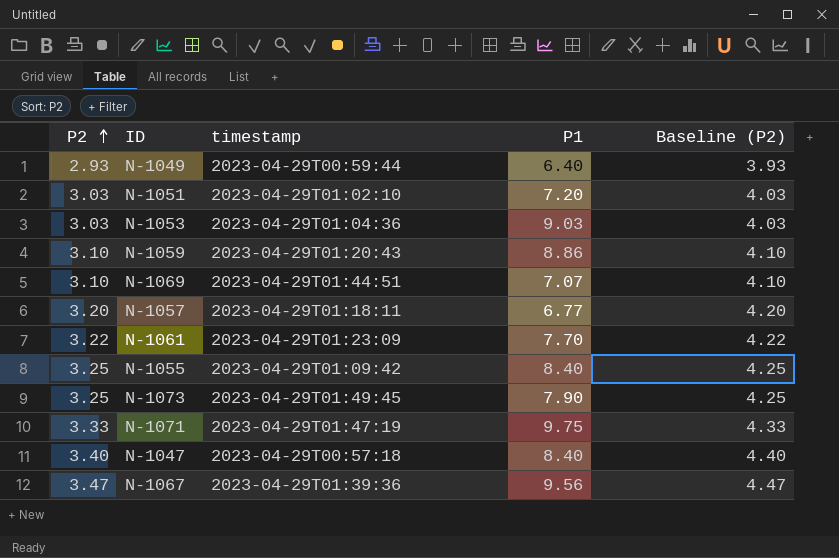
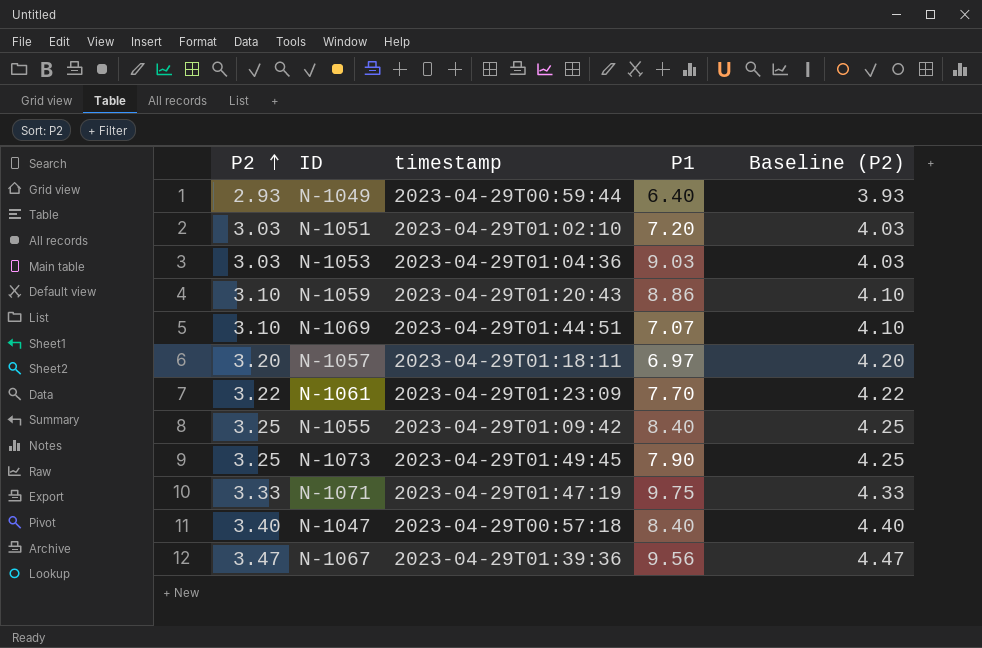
N-1057 | P1: 6.77 -> 6.97

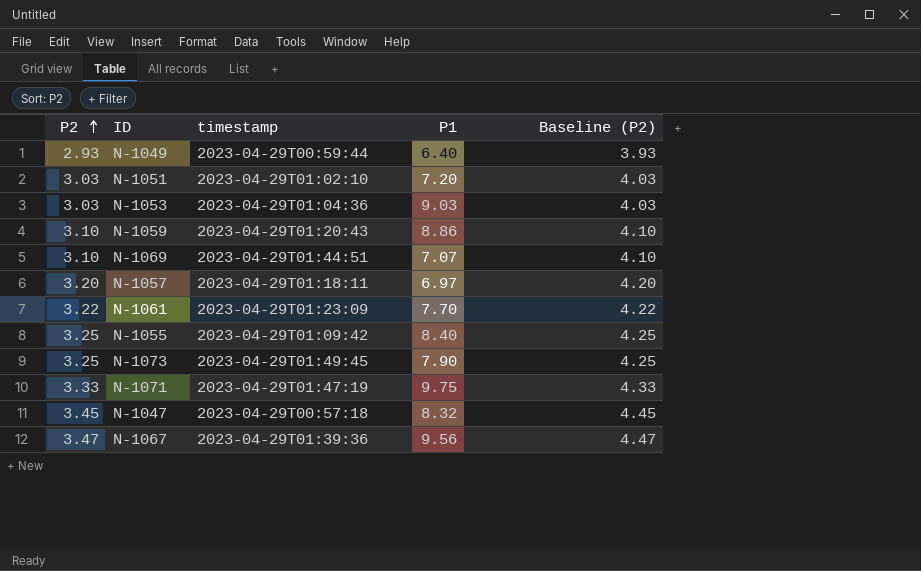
N-1047 | P2: 3.40 -> 3.45
N-1047 | P1: 8.40 -> 8.32
N-1047 | Baseline (P2): 4.40 -> 4.45

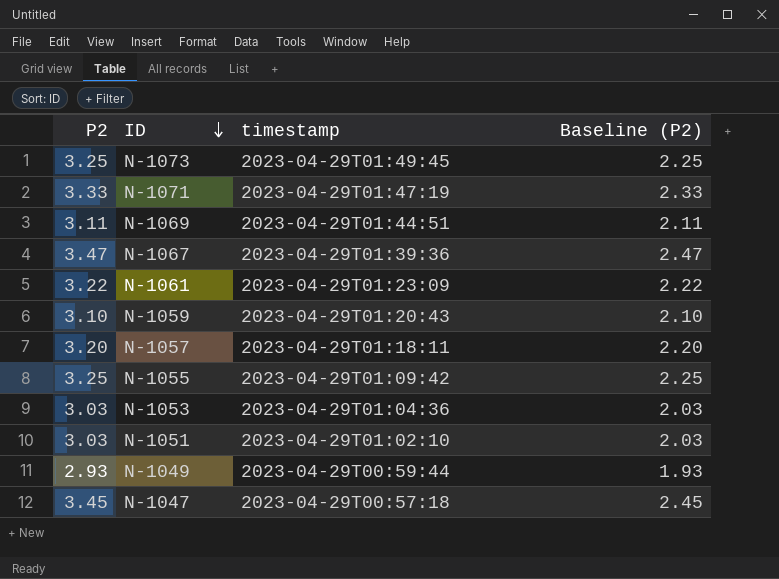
row order: P2 ascending -> ID descending
column P1 | position: 4 -> none
column Baseline (P2) | formula: [P2] + 1 -> [P2] - 1
N-1069 | P2: 3.10 -> 3.11

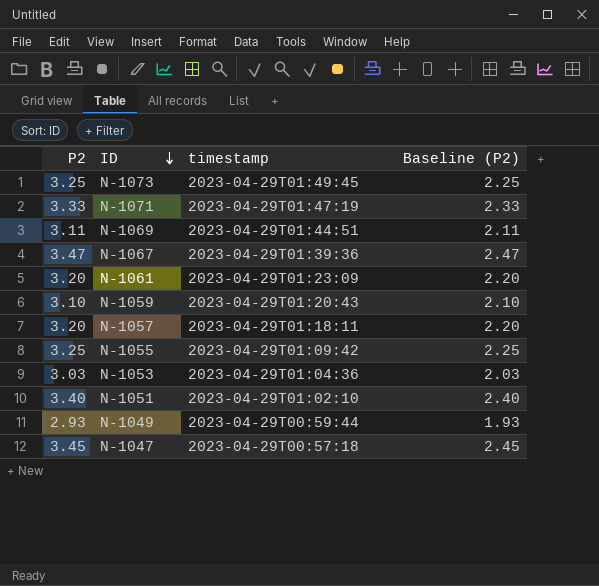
N-1061 | P2: 3.22 -> 3.20
N-1061 | Baseline (P2): 2.22 -> 2.20
N-1051 | P2: 3.03 -> 3.40
N-1051 | Baseline (P2): 2.03 -> 2.40

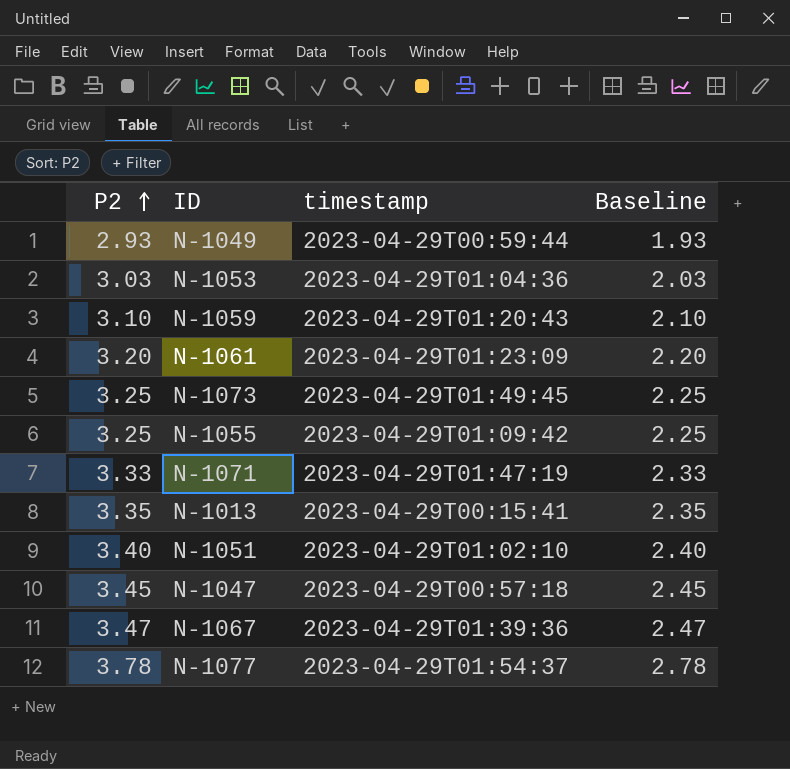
row order: ID descending -> P2 ascending
column name: Baseline (P2) -> Baseline
row N-1069: 3.11 | 2023-04-29T01:44:51 | 2.11 -> none
row N-1057: 3.20 | 2023-04-29T01:18:11 | 2.20 -> none
row N-1013: none -> 3.35 | 2023-04-29T00:15:41 | 2.35
row N-1077: none -> 3.78 | 2023-04-29T01:54:37 | 2.78

